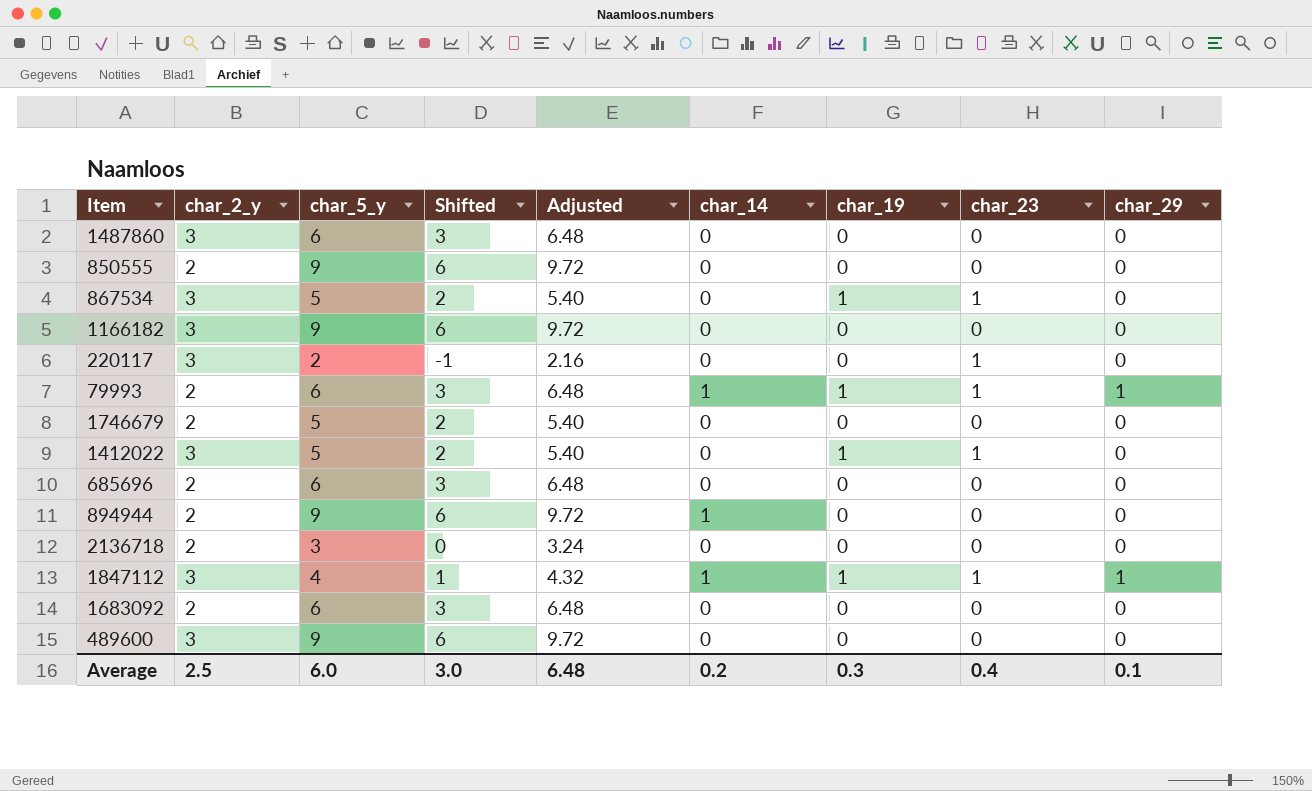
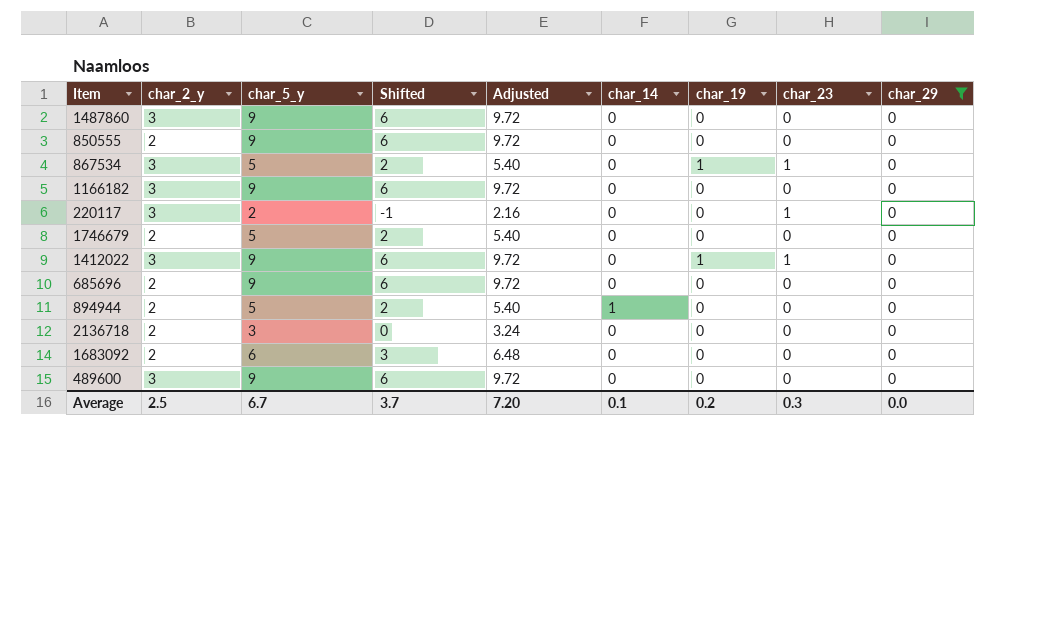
filter: none -> char_29 = 0
1487860 | char_5_y: 6 -> 9
1487860 | Shifted: 3 -> 6
1487860 | Adjusted: 6.48 -> 9.72
1412022 | char_5_y: 5 -> 9
1412022 | Shifted: 2 -> 6
1412022 | Adjusted: 5.40 -> 9.72
685696 | char_5_y: 6 -> 9
685696 | Shifted: 3 -> 6
685696 | Adjusted: 6.48 -> 9.72
894944 | char_5_y: 9 -> 5
894944 | Shifted: 6 -> 2
894944 | Adjusted: 9.72 -> 5.40
Average | char_5_y: 6.0 -> 6.7
Average | Shifted: 3.0 -> 3.7
Average | Adjusted: 6.48 -> 7.20
Average | char_14: 0.2 -> 0.1
Average | char_19: 0.3 -> 0.2
Average | char_23: 0.4 -> 0.3
Average | char_29: 0.1 -> 0.0

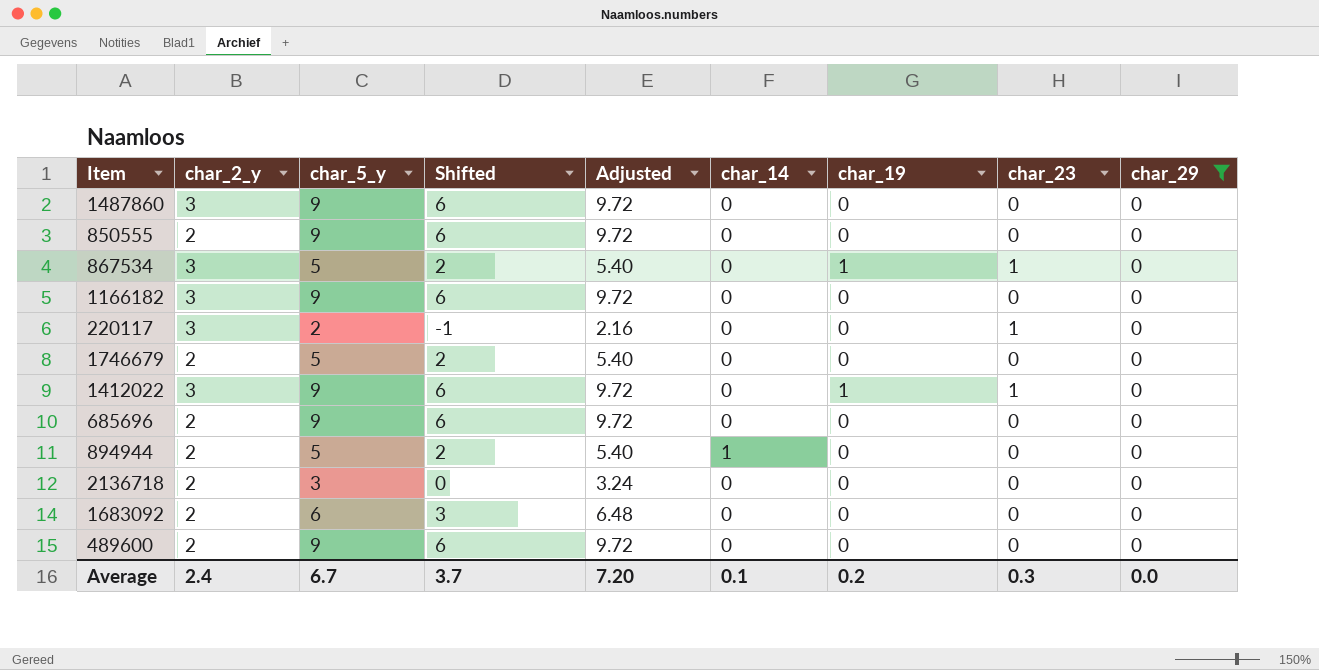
489600 | char_2_y: 3 -> 2
Average | char_2_y: 2.5 -> 2.4

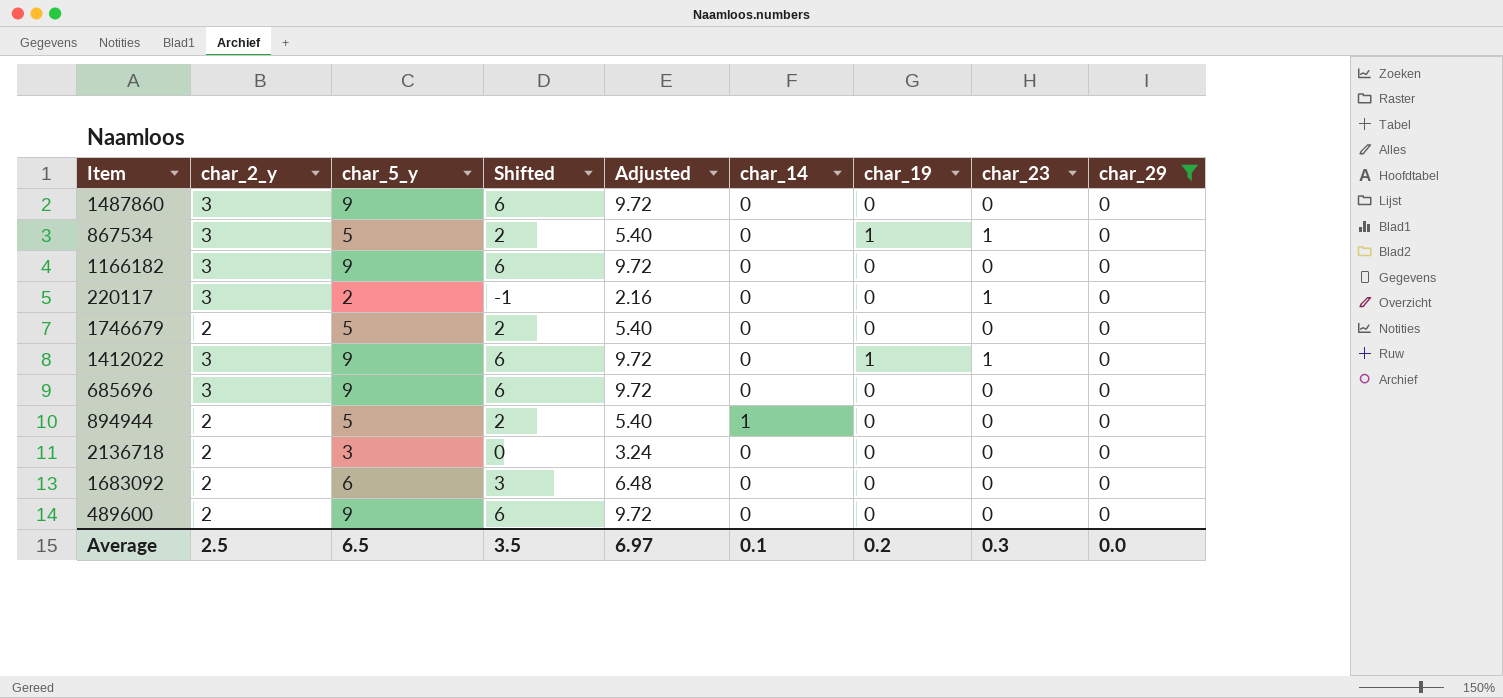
row 850555: 2 | 9 | 6 | 9.72 | 0 | 0 | 0 | 0 -> none
685696 | char_2_y: 2 -> 3
Average | char_2_y: 2.4 -> 2.5
Average | char_5_y: 6.7 -> 6.5
Average | Shifted: 3.7 -> 3.5
Average | Adjusted: 7.20 -> 6.97

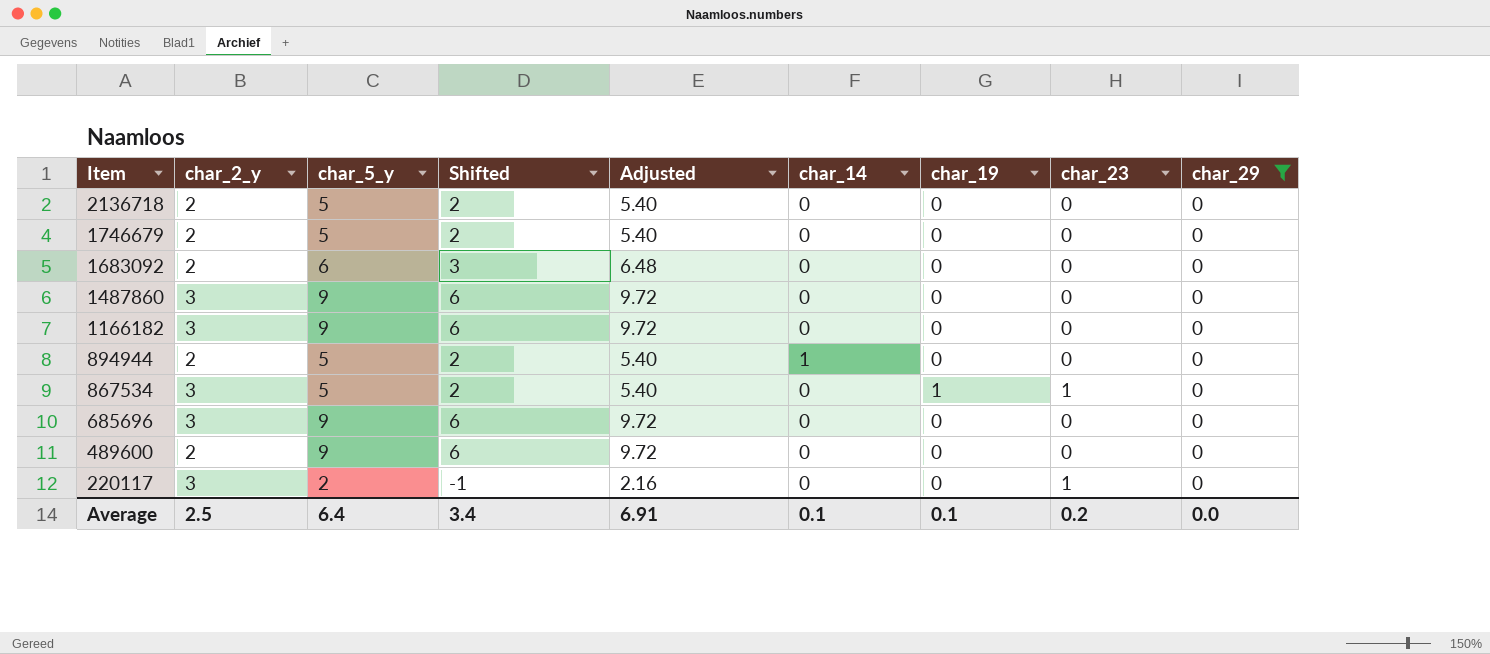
row order: none -> Item descending
row 1412022: 3 | 9 | 6 | 9.72 | 0 | 1 | 1 | 0 -> none
2136718 | char_5_y: 3 -> 5
2136718 | Shifted: 0 -> 2
2136718 | Adjusted: 3.24 -> 5.40
Average | char_5_y: 6.5 -> 6.4
Average | Shifted: 3.5 -> 3.4
Average | Adjusted: 6.97 -> 6.91
Average | char_19: 0.2 -> 0.1
Average | char_23: 0.3 -> 0.2

